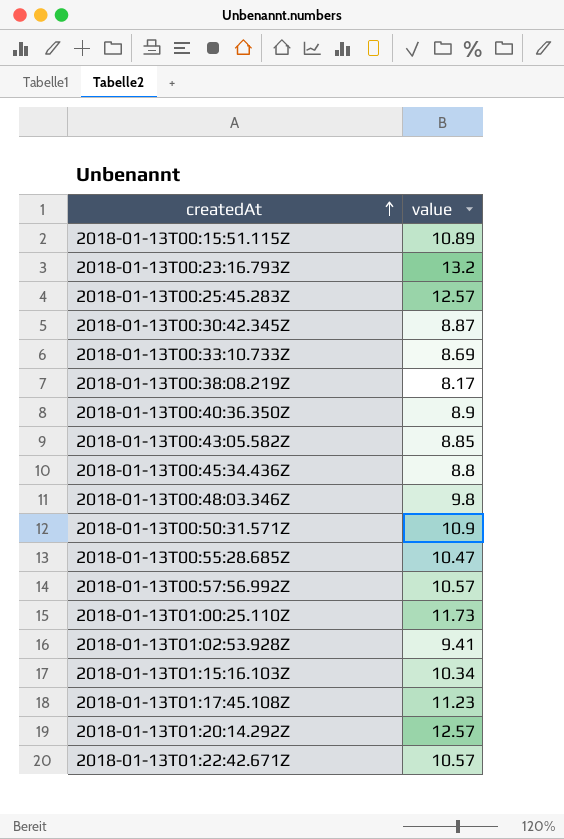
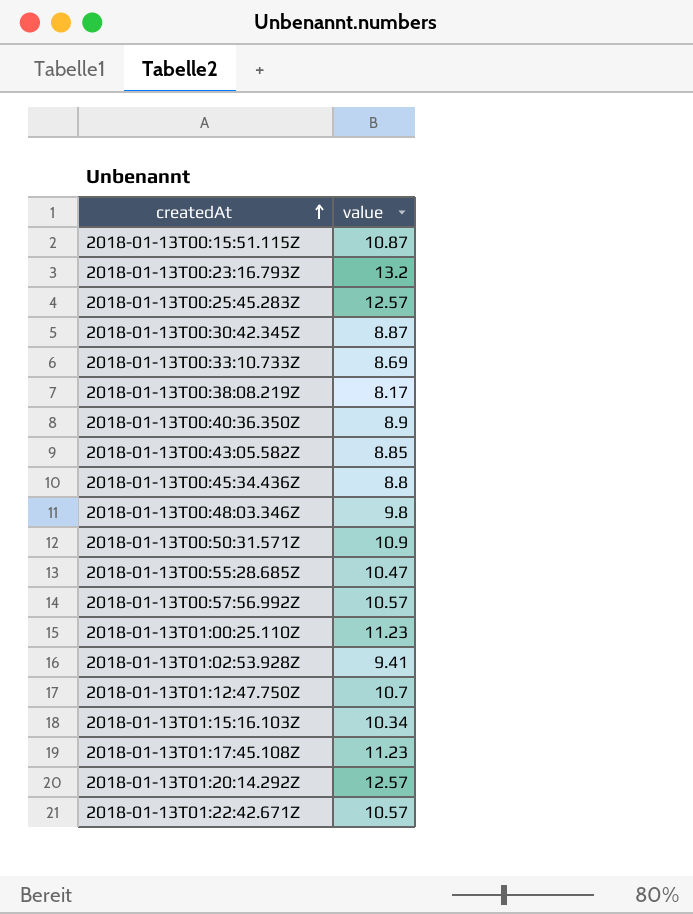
2018-01-13T00:15:51.115Z | value: 10.89 -> 10.87
2018-01-13T01:00:25.110Z | value: 11.73 -> 11.23
row 2018-01-13T01:12:47.750Z: none -> 10.7

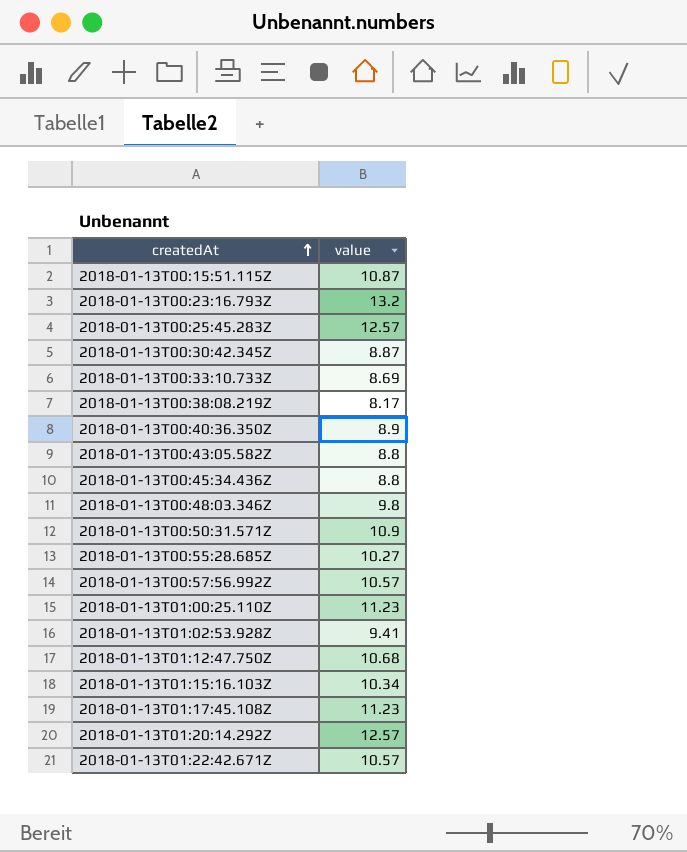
2018-01-13T00:43:05.582Z | value: 8.85 -> 8.8
2018-01-13T00:55:28.685Z | value: 10.47 -> 10.27
2018-01-13T01:12:47.750Z | value: 10.7 -> 10.68

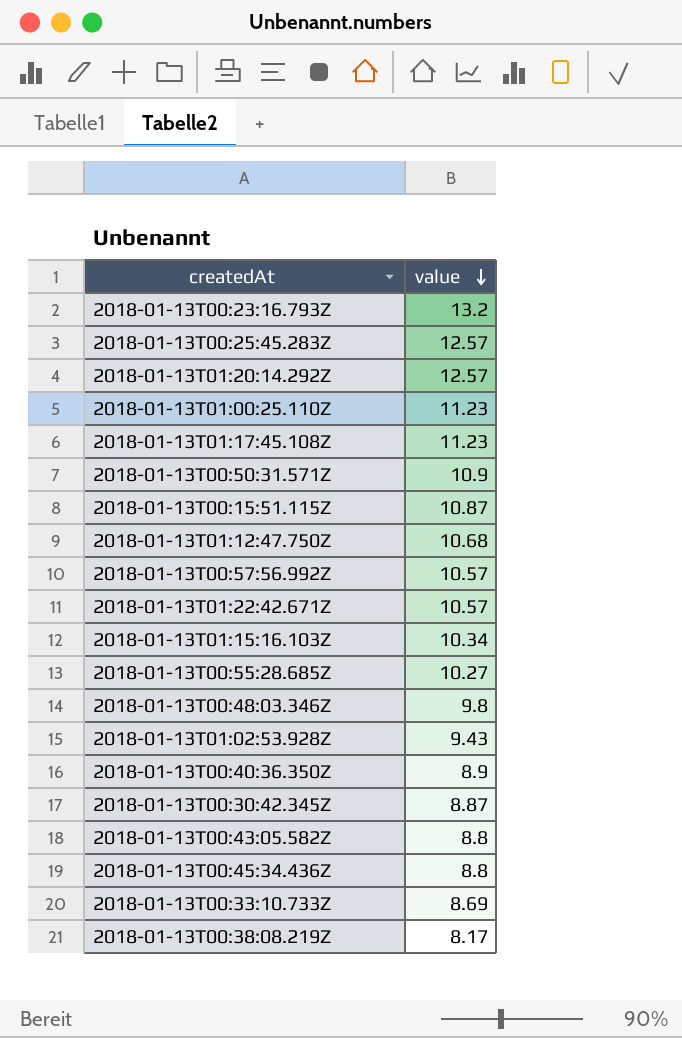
row order: createdAt ascending -> value descending
2018-01-13T01:02:53.928Z | value: 9.41 -> 9.43

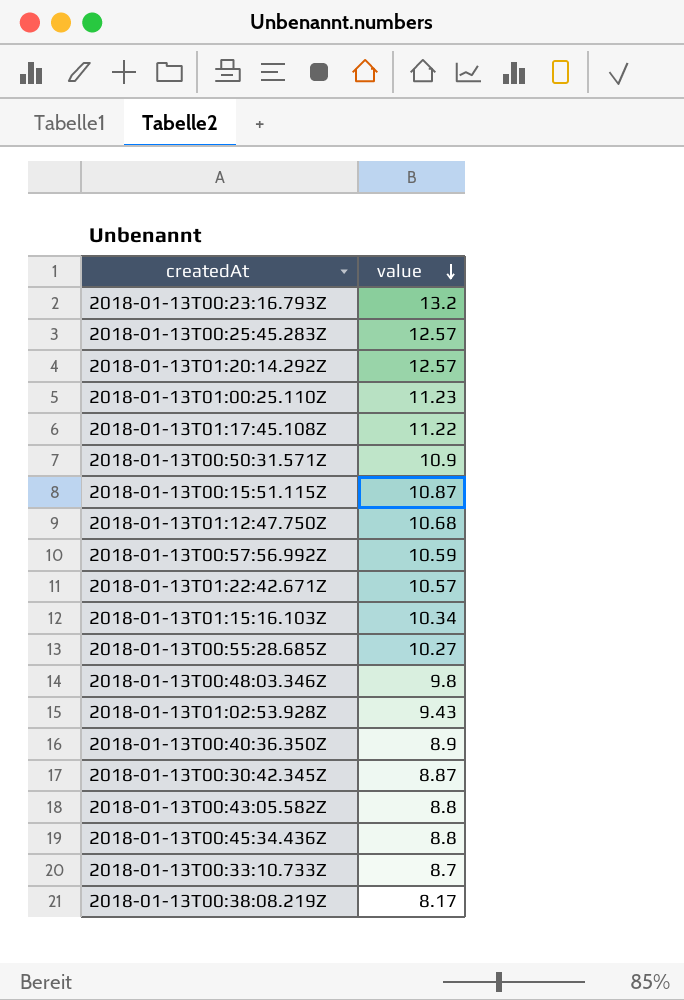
2018-01-13T01:17:45.108Z | value: 11.23 -> 11.22
2018-01-13T00:57:56.992Z | value: 10.57 -> 10.59
2018-01-13T00:33:10.733Z | value: 8.69 -> 8.7

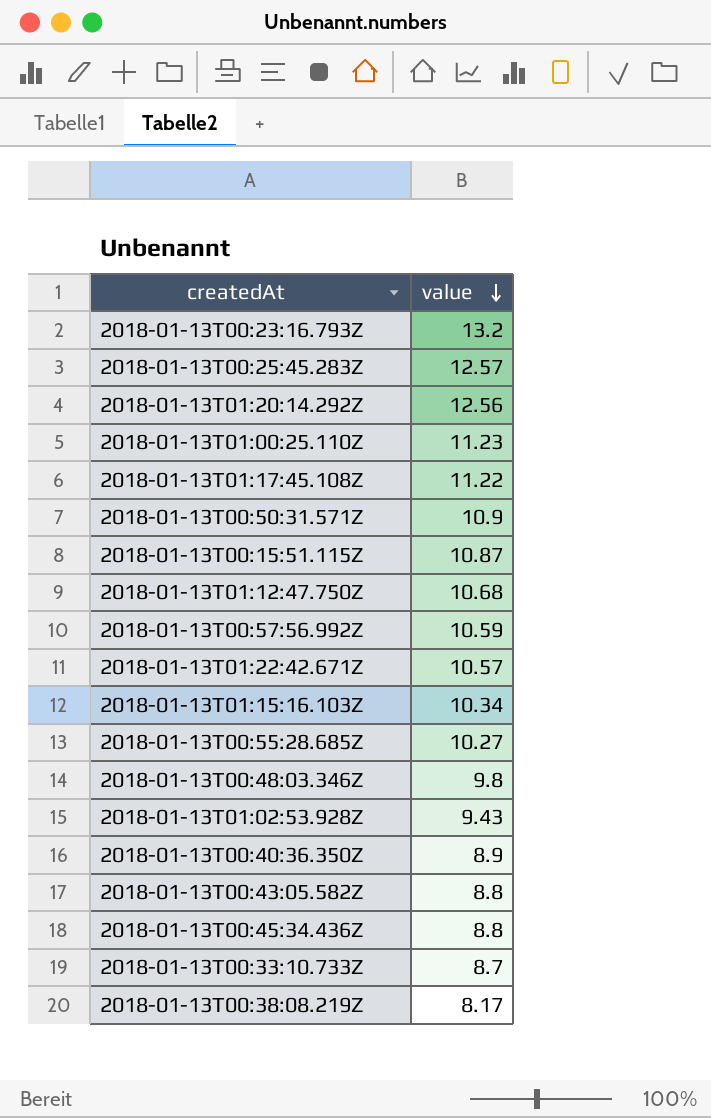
row 2018-01-13T00:30:42.345Z: 8.87 -> none
2018-01-13T01:20:14.292Z | value: 12.57 -> 12.56

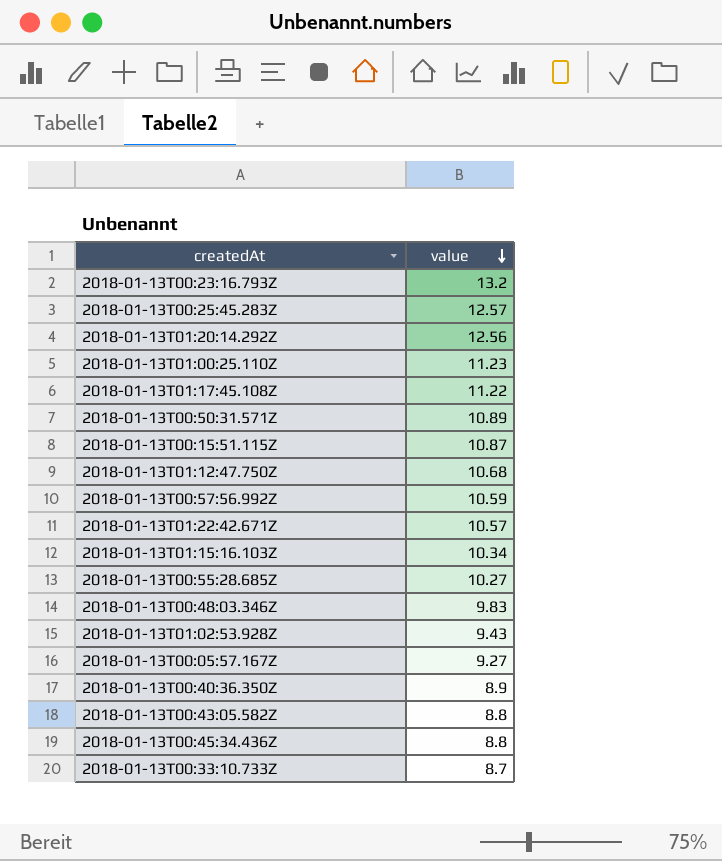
row 2018-01-13T00:38:08.219Z: 8.17 -> none
2018-01-13T00:50:31.571Z | value: 10.9 -> 10.89
2018-01-13T00:48:03.346Z | value: 9.8 -> 9.83
row 2018-01-13T00:05:57.167Z: none -> 9.27

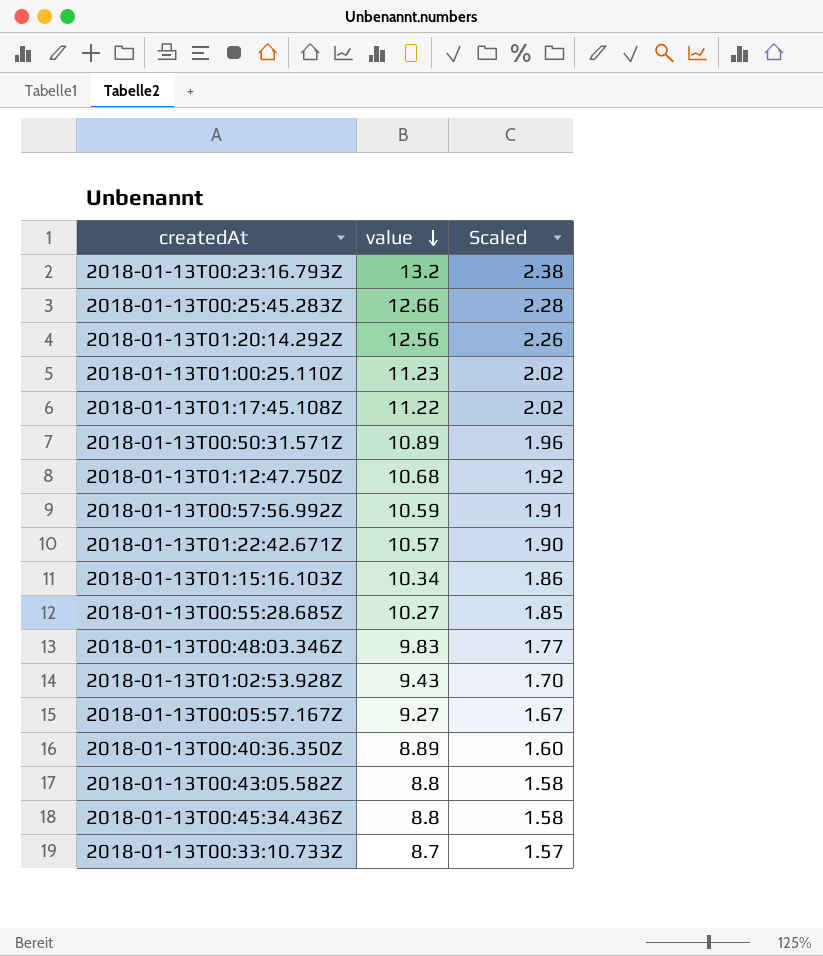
column Scaled | formula: none -> [value] * 0.18
row 2018-01-13T00:15:51.115Z: 10.87 -> none
2018-01-13T00:25:45.283Z | value: 12.57 -> 12.66
2018-01-13T00:40:36.350Z | value: 8.9 -> 8.89

